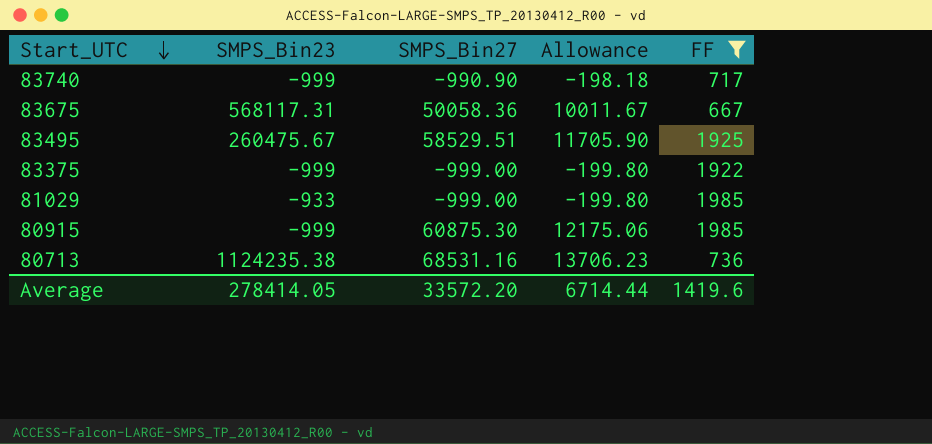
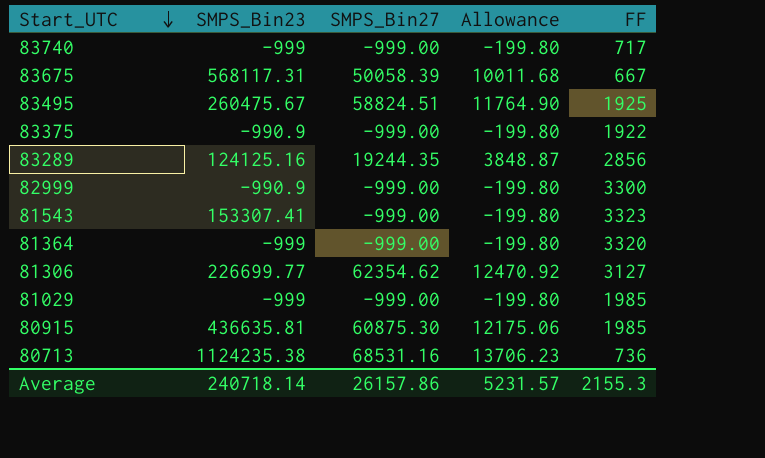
filter: FF <= 1985 -> none
83740 | SMPS_Bin27: -990.90 -> -999.00
83740 | Allowance: -198.18 -> -199.80
83675 | SMPS_Bin27: 50058.36 -> 50058.39
83675 | Allowance: 10011.67 -> 10011.68
83495 | SMPS_Bin27: 58529.51 -> 58824.51
83495 | Allowance: 11705.90 -> 11764.90
83375 | SMPS_Bin23: -999 -> -990.9
81029 | SMPS_Bin23: -933 -> -999
80915 | SMPS_Bin23: -999 -> 436635.81
Average | SMPS_Bin23: 278414.05 -> 240718.14
Average | SMPS_Bin27: 33572.20 -> 26157.86
Average | Allowance: 6714.44 -> 5231.57
Average | FF: 1419.6 -> 2155.3

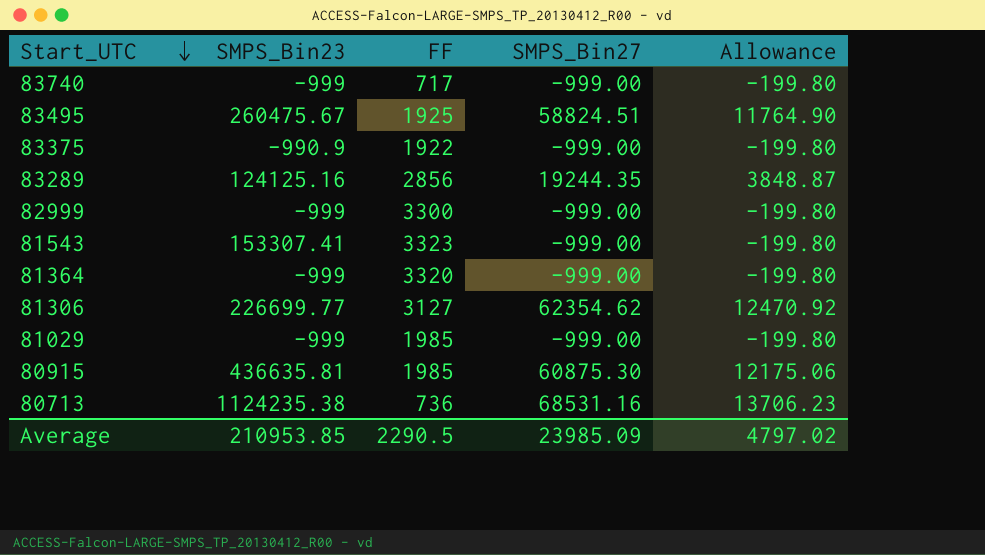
column FF | position: 5 -> 3
row 83675: 568117.31 | 50058.39 | 10011.68 | 667 -> none
82999 | SMPS_Bin23: -990.9 -> -999
Average | SMPS_Bin23: 240718.14 -> 210953.85
Average | FF: 2155.3 -> 2290.5
Average | SMPS_Bin27: 26157.86 -> 23985.09
Average | Allowance: 5231.57 -> 4797.02

